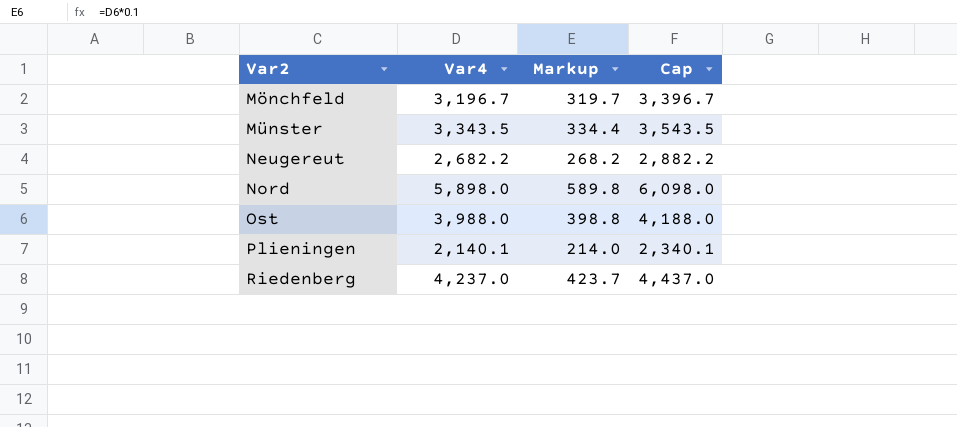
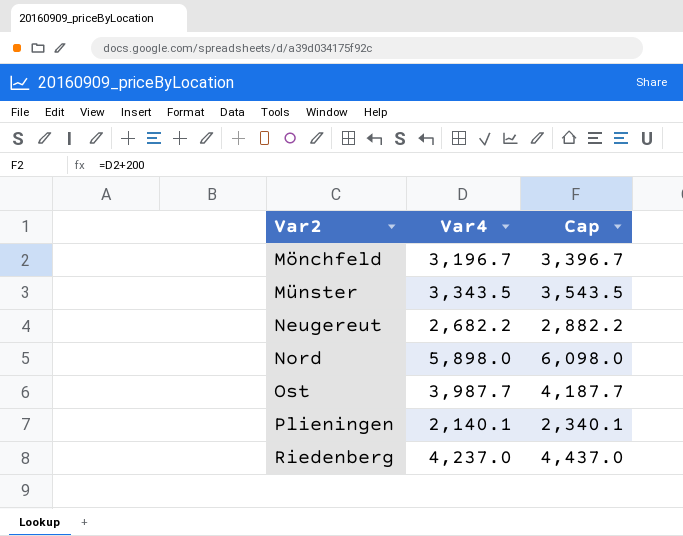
column Markup | formula: [Var4] * 0.1 -> none
Ost | Var4: 3,988.0 -> 3,987.7
Ost | Cap: 4,188.0 -> 4,187.7

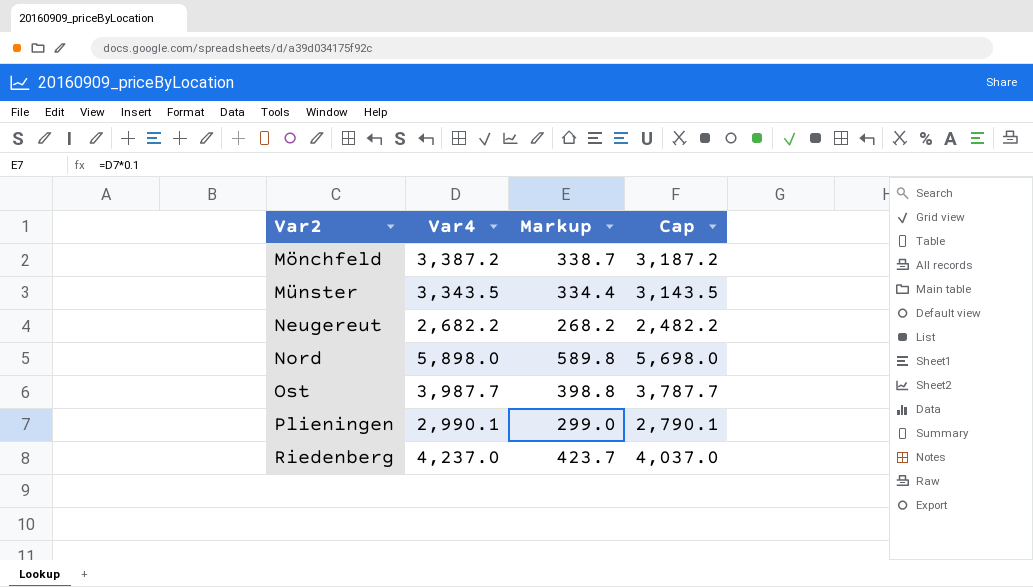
column Markup | formula: none -> [Var4] * 0.1
column Cap | formula: [Var4] + 200 -> [Var4] - 200
Mönchfeld | Var4: 3,196.7 -> 3,387.2
Plieningen | Var4: 2,140.1 -> 2,990.1

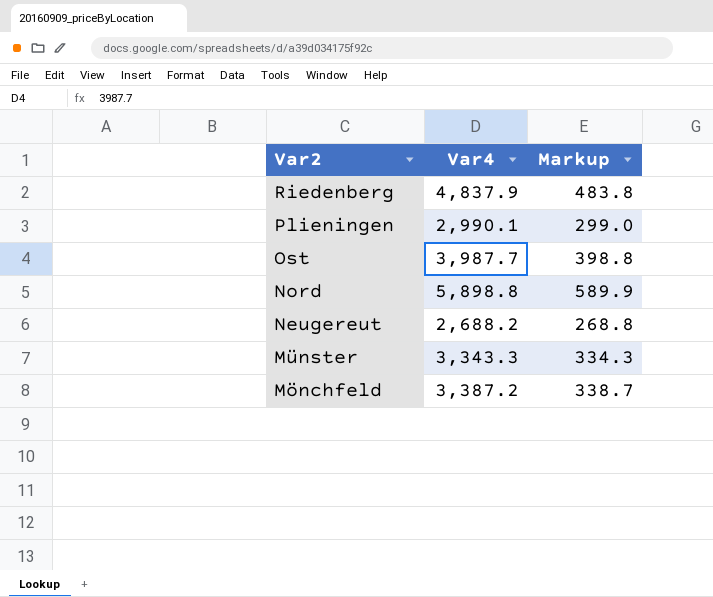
row order: Var2 ascending -> Var2 descending
column Cap | formula: [Var4] - 200 -> none
Riedenberg | Var4: 4,237.0 -> 4,837.9
Riedenberg | Markup: 423.7 -> 483.8
Nord | Var4: 5,898.0 -> 5,898.8
Nord | Markup: 589.8 -> 589.9
Neugereut | Var4: 2,682.2 -> 2,688.2
Neugereut | Markup: 268.2 -> 268.8
Münster | Var4: 3,343.5 -> 3,343.3
Münster | Markup: 334.4 -> 334.3

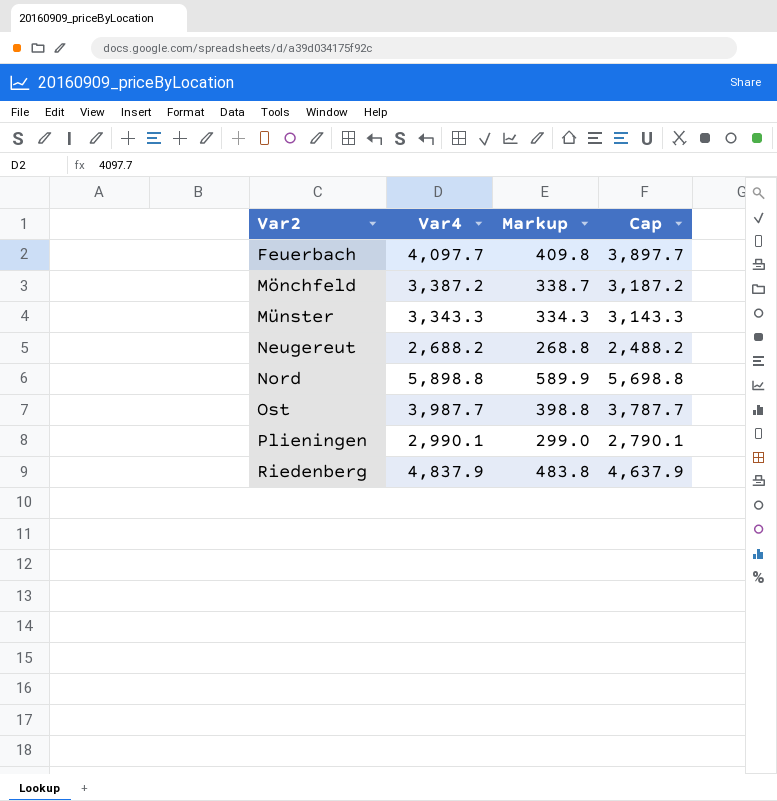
row order: Var2 descending -> Var2 ascending
column Cap | formula: none -> [Var4] - 200
row Feuerbach: none -> 4,097.7 | 409.8 | 3,897.7

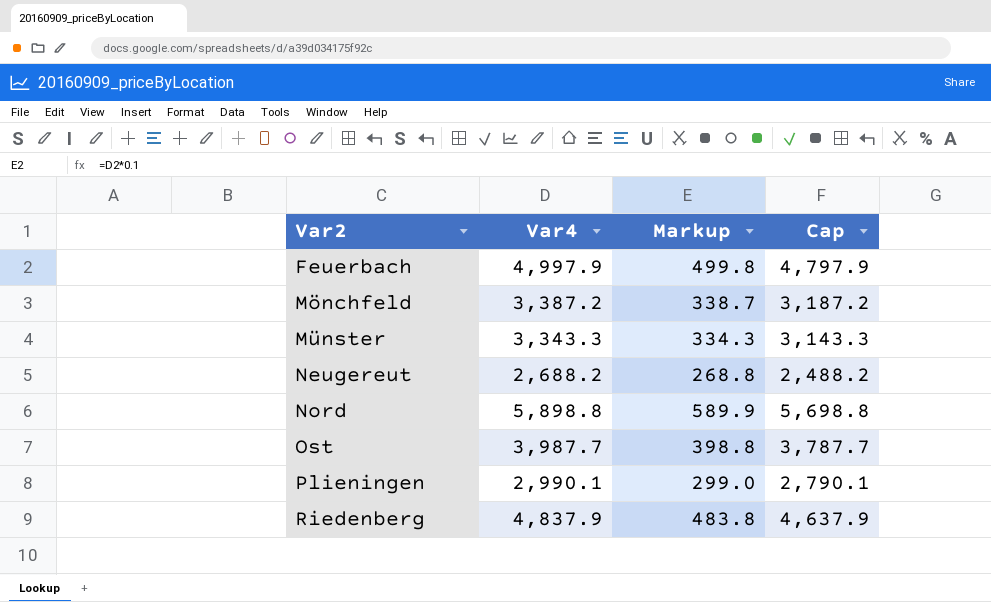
Feuerbach | Var4: 4,097.7 -> 4,997.9
Feuerbach | Markup: 409.8 -> 499.8
Feuerbach | Cap: 3,897.7 -> 4,797.9

